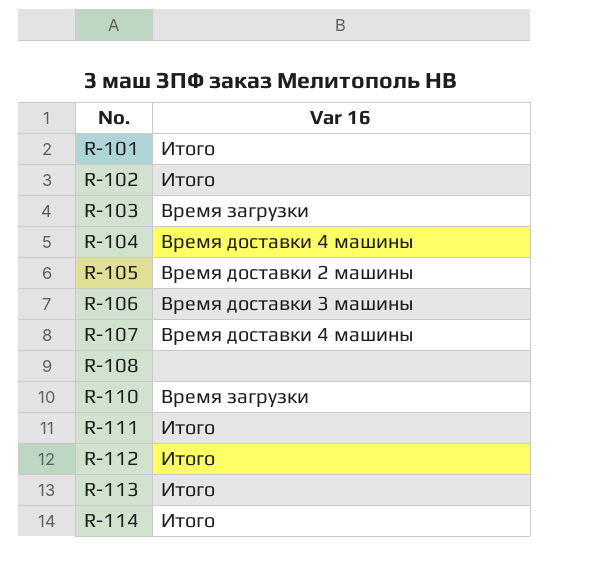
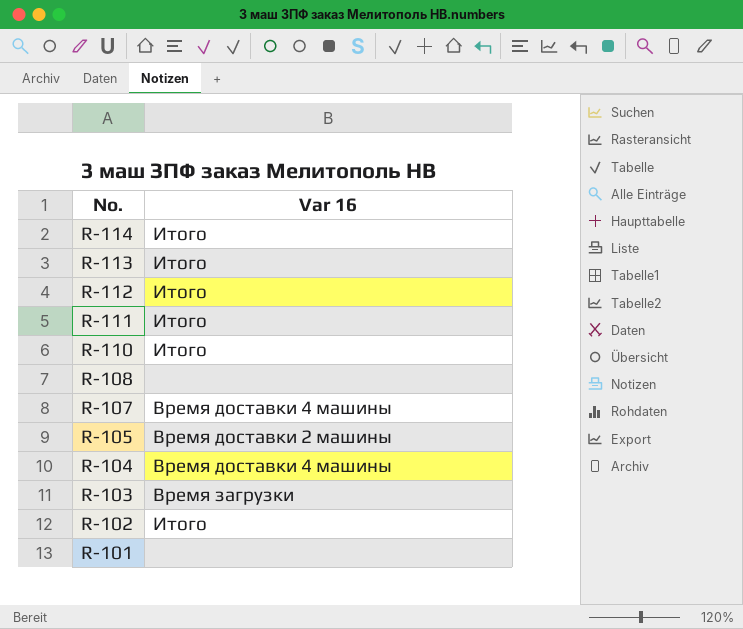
row order: No. ascending -> No. descending
row R-106: Время доставки 3 машины -> none
R-110 | Var 16: Время загрузки -> Итого
R-101 | Var 16: Итого -> none

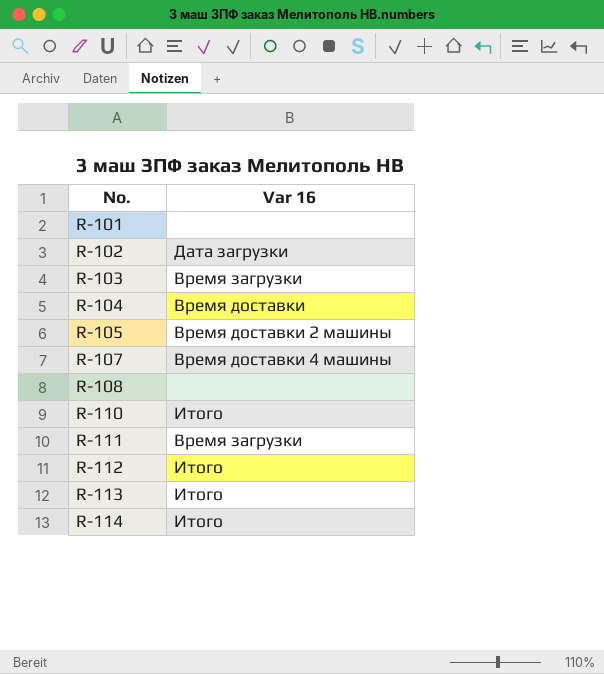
row order: No. descending -> No. ascending
R-102 | Var 16: Итого -> Дата загрузки
R-104 | Var 16: Время доставки 4 машины -> Время доставки
R-111 | Var 16: Итого -> Время загрузки

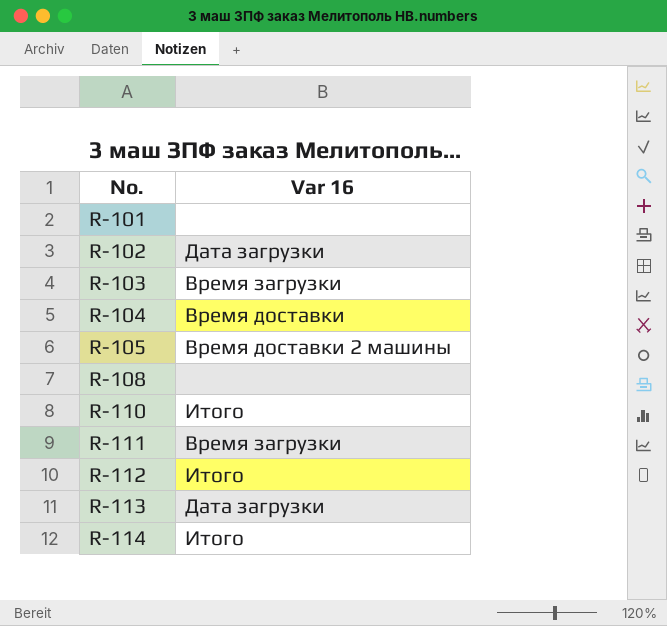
row R-107: Время доставки 4 машины -> none
R-113 | Var 16: Итого -> Дата загрузки

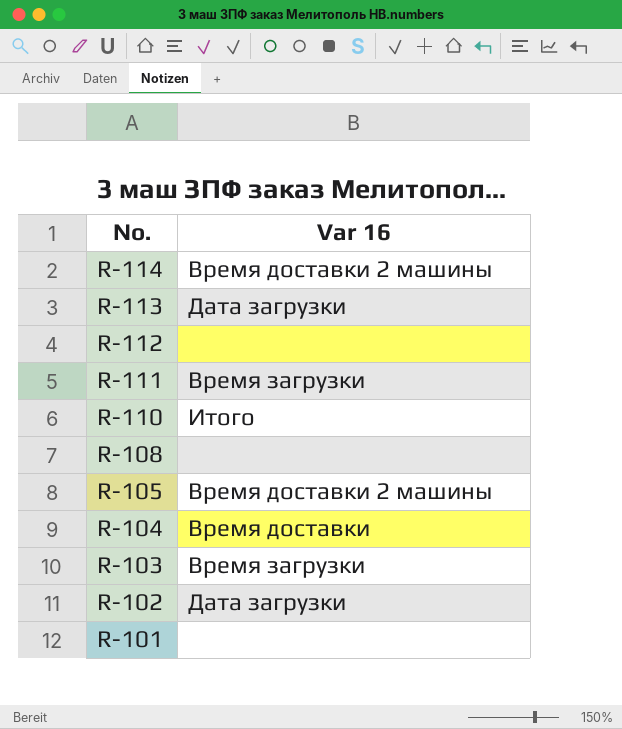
row order: No. ascending -> No. descending
R-114 | Var 16: Итого -> Время доставки 2 машины
R-112 | Var 16: Итого -> none

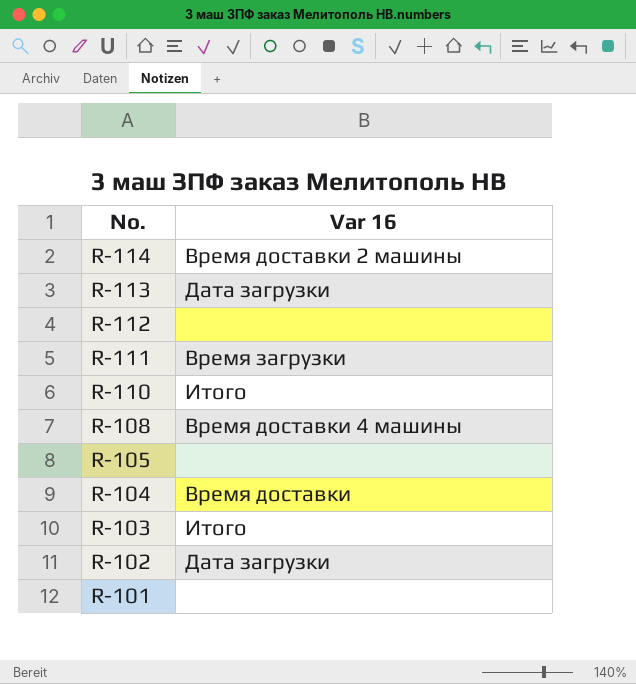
R-108 | Var 16: none -> Время доставки 4 машины
R-105 | Var 16: Время доставки 2 машины -> none
R-103 | Var 16: Время загрузки -> Итого

